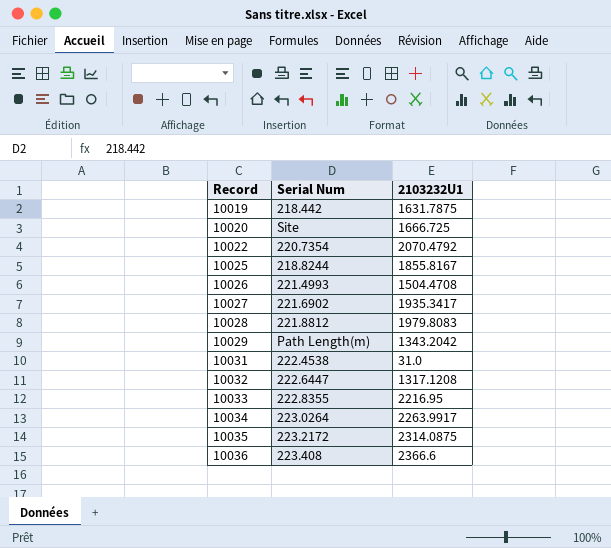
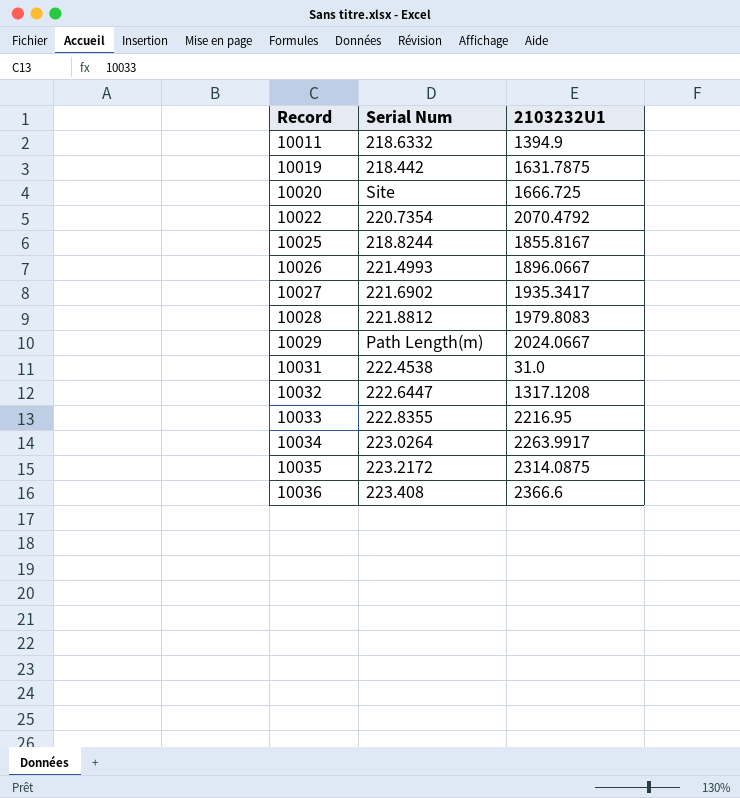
row 10011: none -> 218.6332 | 1394.9
10026 | 2103232U1: 1504.4708 -> 1896.0667
10029 | 2103232U1: 1343.2042 -> 2024.0667

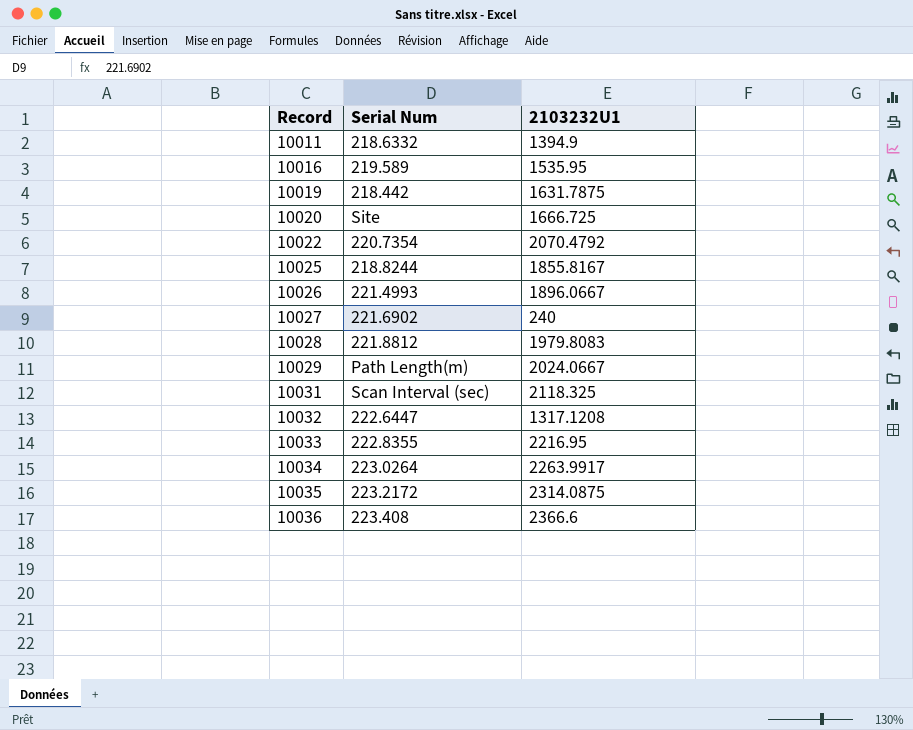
row 10016: none -> 219.589 | 1535.95
10027 | 2103232U1: 1935.3417 -> 240
10031 | Serial Num: 222.4538 -> Scan Interval (sec)
10031 | 2103232U1: 31.0 -> 2118.325

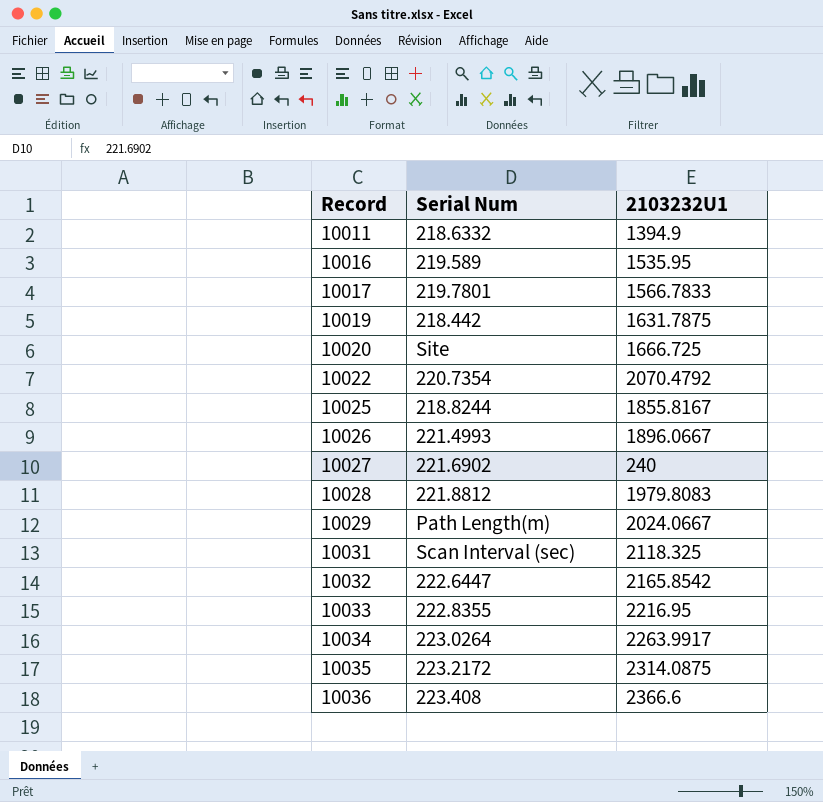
row 10017: none -> 219.7801 | 1566.7833
10032 | 2103232U1: 1317.1208 -> 2165.8542

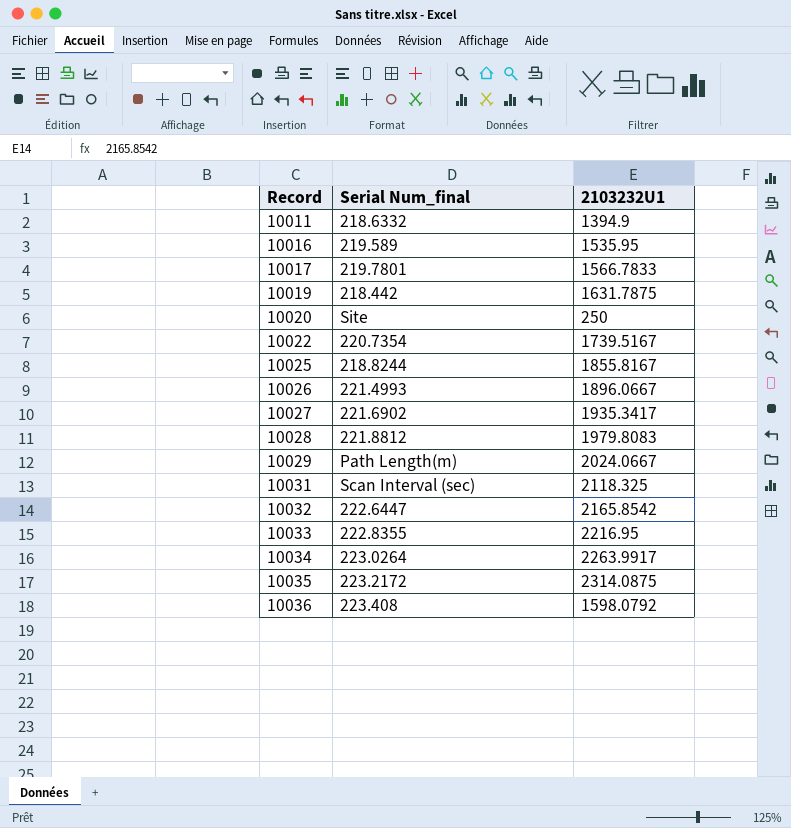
column name: Serial Num -> Serial Num_final
10020 | 2103232U1: 1666.725 -> 250
10022 | 2103232U1: 2070.4792 -> 1739.5167
10027 | 2103232U1: 240 -> 1935.3417
10036 | 2103232U1: 2366.6 -> 1598.0792

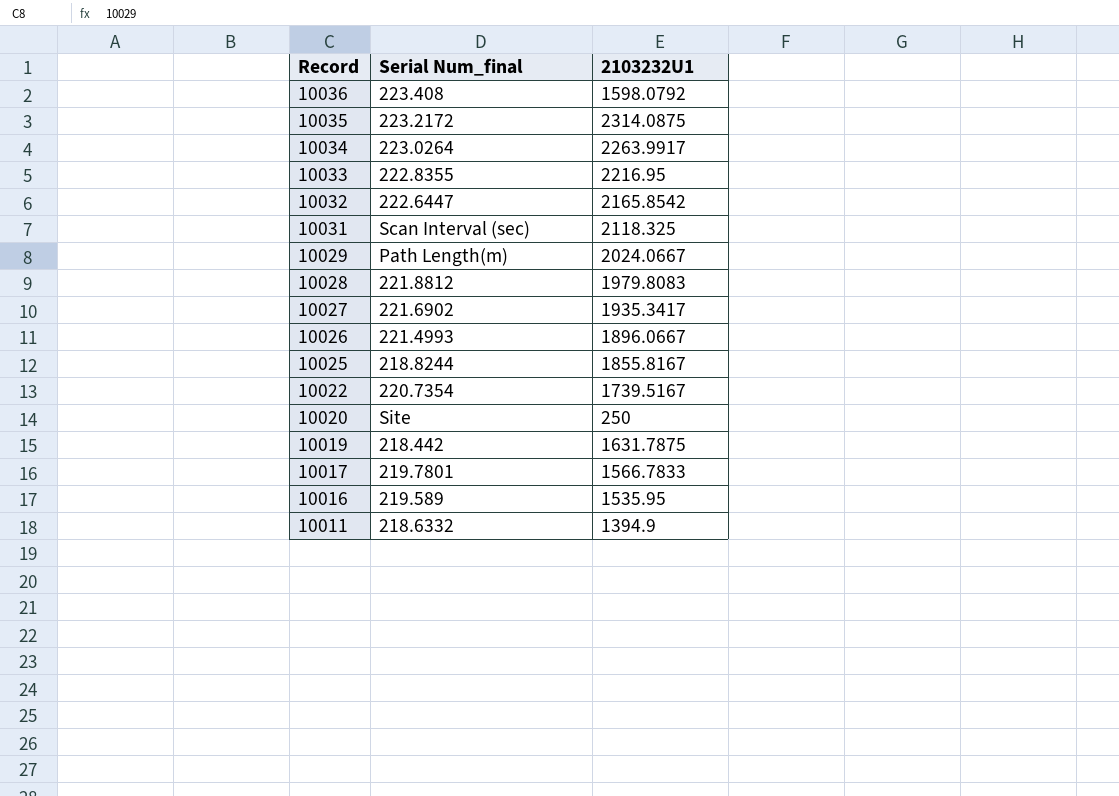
row order: Record ascending -> Record descending

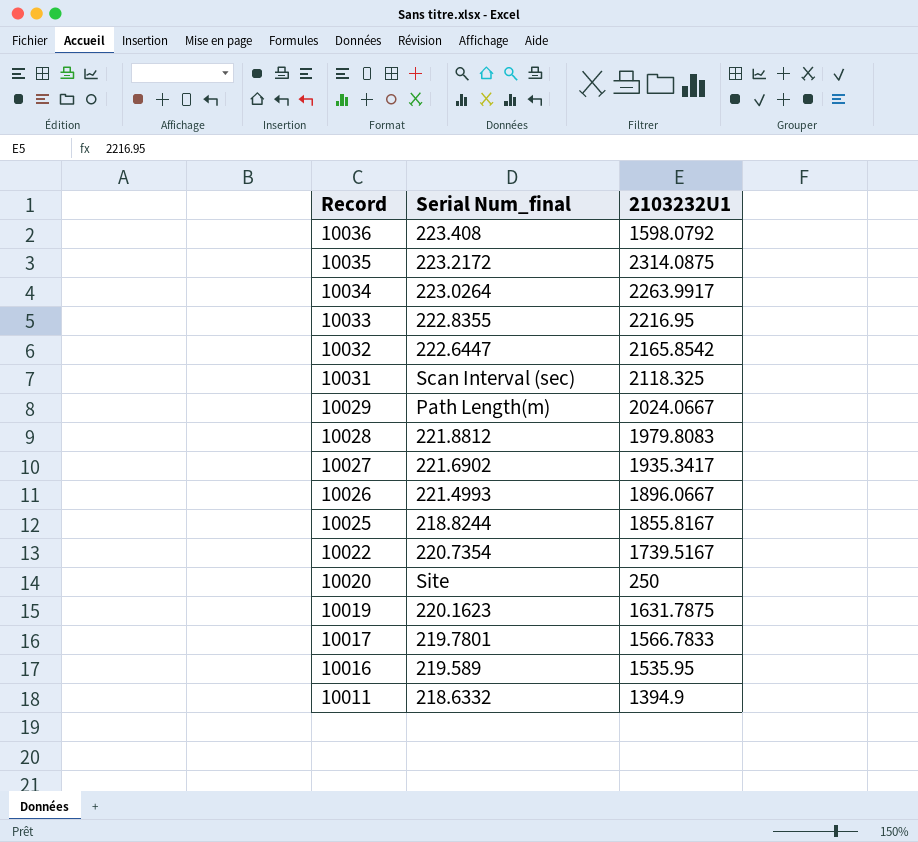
10019 | Serial Num_final: 218.442 -> 220.1623

